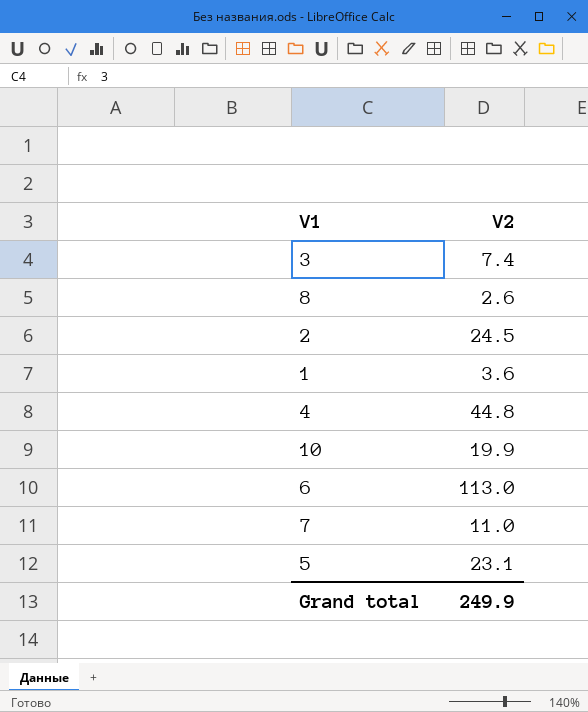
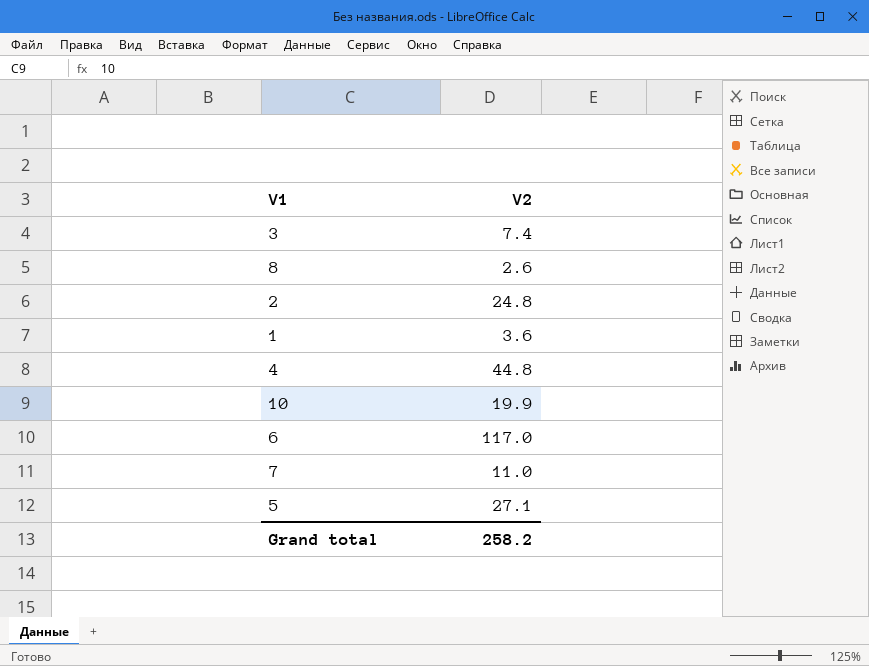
2 | V2: 24.5 -> 24.8
6 | V2: 113.0 -> 117.0
5 | V2: 23.1 -> 27.1
Grand total | V2: 249.9 -> 258.2

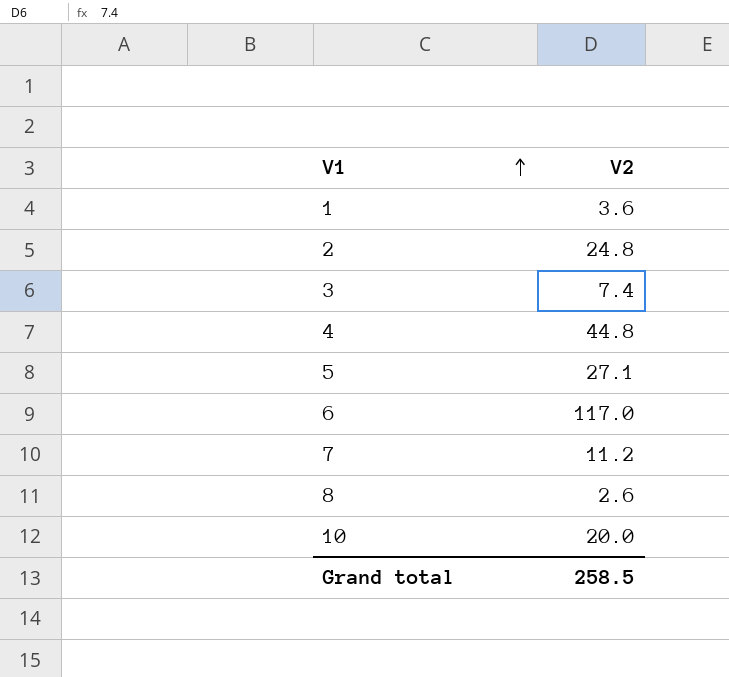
row order: none -> V1 ascending
7 | V2: 11.0 -> 11.2
10 | V2: 19.9 -> 20.0
Grand total | V2: 258.2 -> 258.5

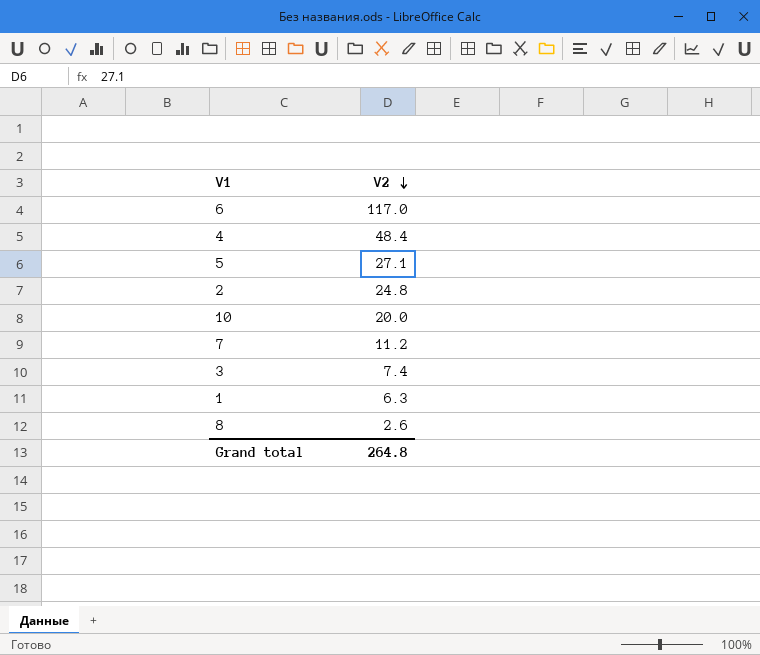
row order: V1 ascending -> V2 descending
4 | V2: 44.8 -> 48.4
1 | V2: 3.6 -> 6.3
Grand total | V2: 258.5 -> 264.8

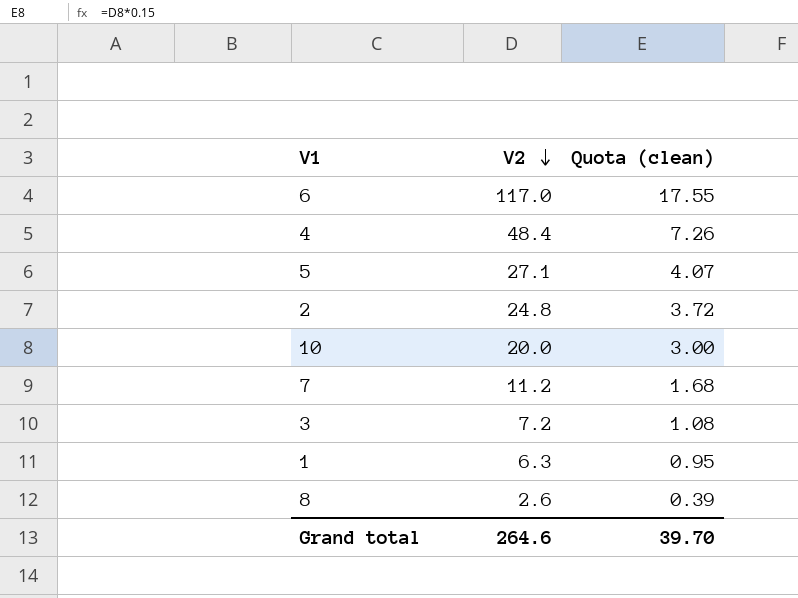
column Quota (clean) | formula: none -> [V2] * 0.15
3 | V2: 7.4 -> 7.2
Grand total | V2: 264.8 -> 264.6

